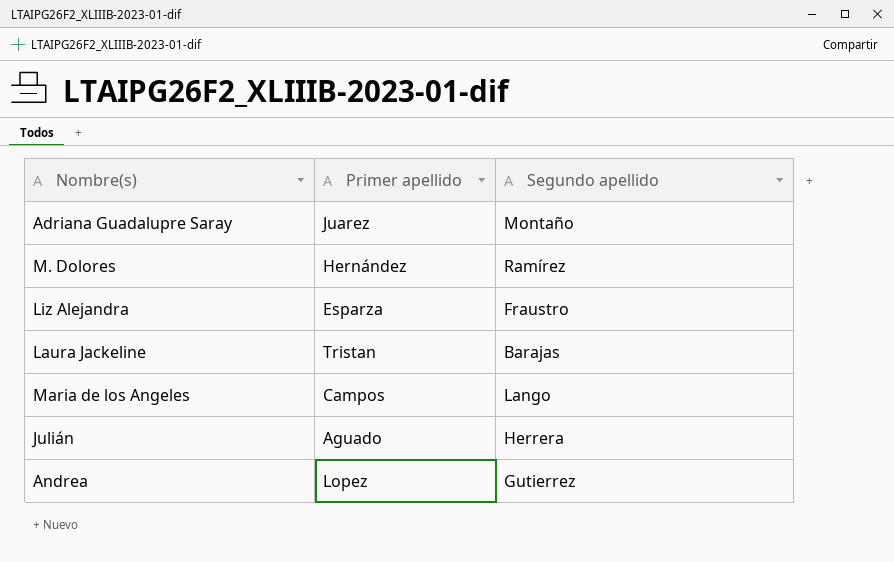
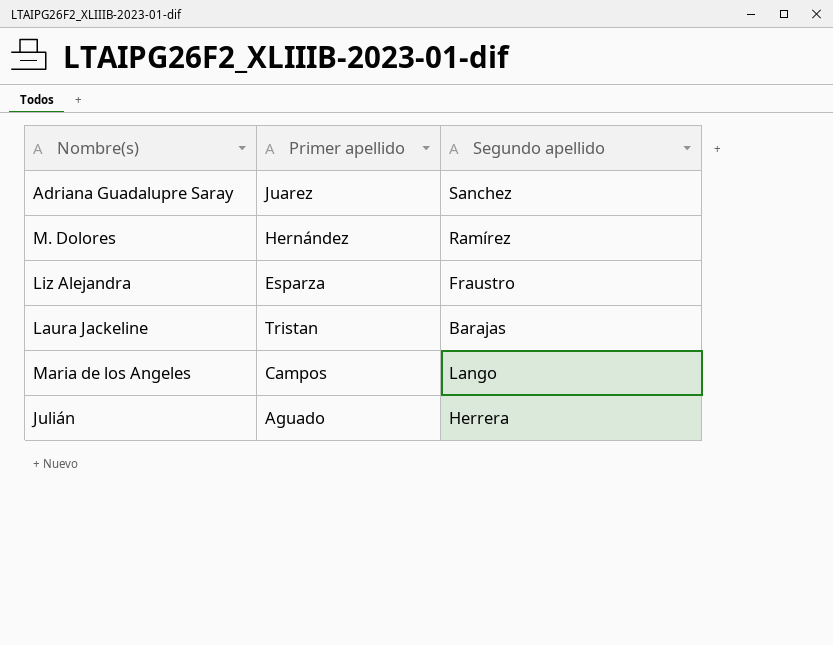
row Andrea: Lopez | Gutierrez -> none
Adriana Guadalupre Saray | Segundo apellido: Montaño -> Sanchez

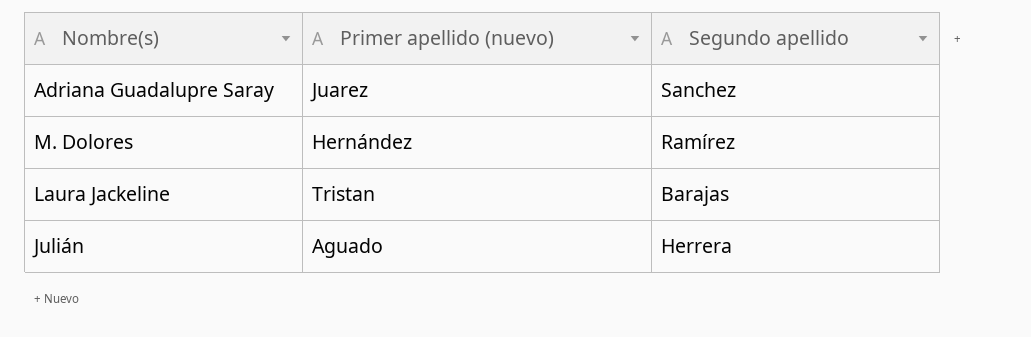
column name: Primer apellido -> Primer apellido (nuevo)
row Liz Alejandra: Esparza | Fraustro -> none
row Maria de los Angeles: Campos | Lango -> none

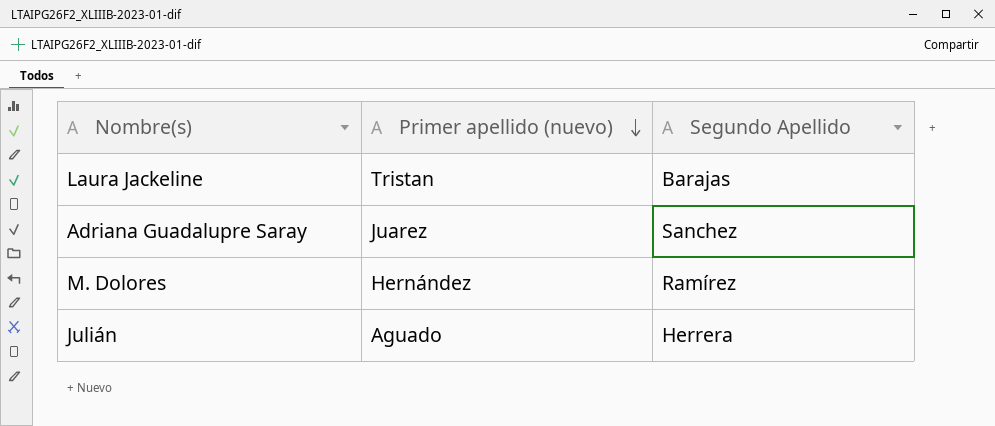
row order: none -> Primer apellido (nuevo) descending
column name: Segundo apellido -> Segundo Apellido

